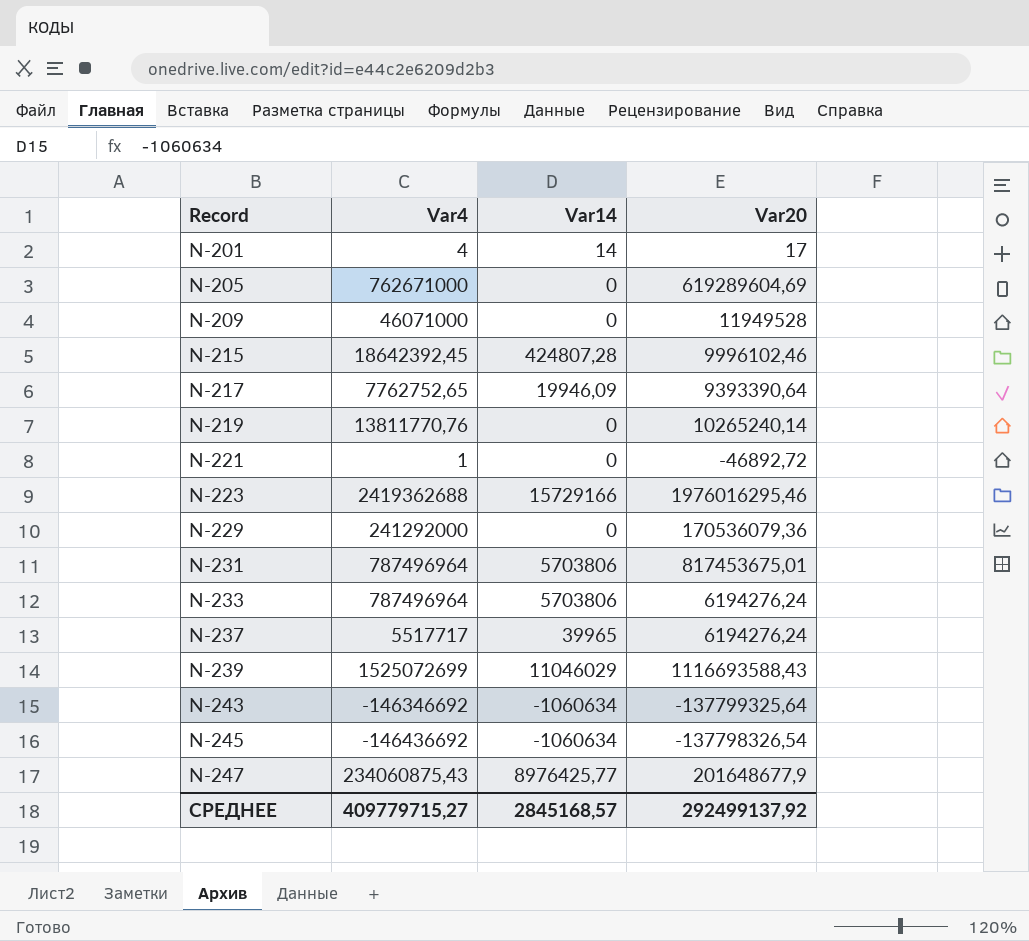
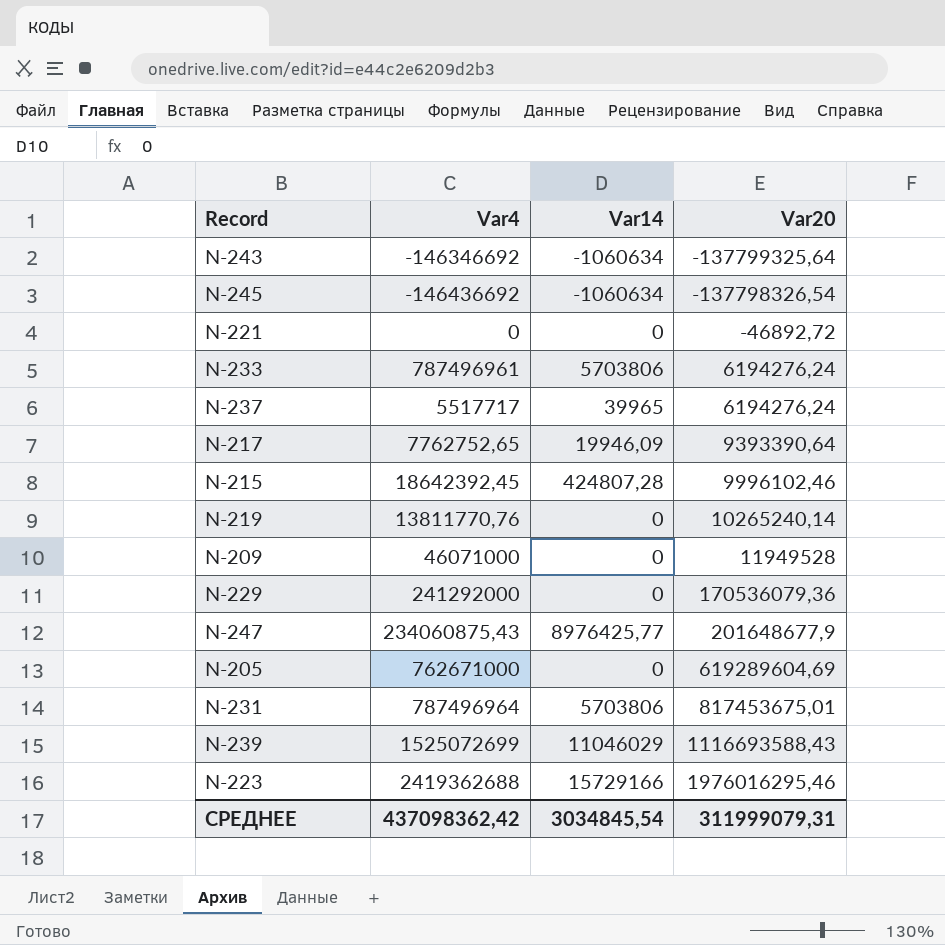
row order: Record ascending -> Var20 ascending
row N-201: 4 | 14 | 17 -> none
N-221 | Var4: 1 -> 0
N-233 | Var4: 787496964 -> 787496961
СРЕДНЕЕ | Var4: 409779715,27 -> 437098362,42
СРЕДНЕЕ | Var14: 2845168,57 -> 3034845,54
СРЕДНЕЕ | Var20: 292499137,92 -> 311999079,31

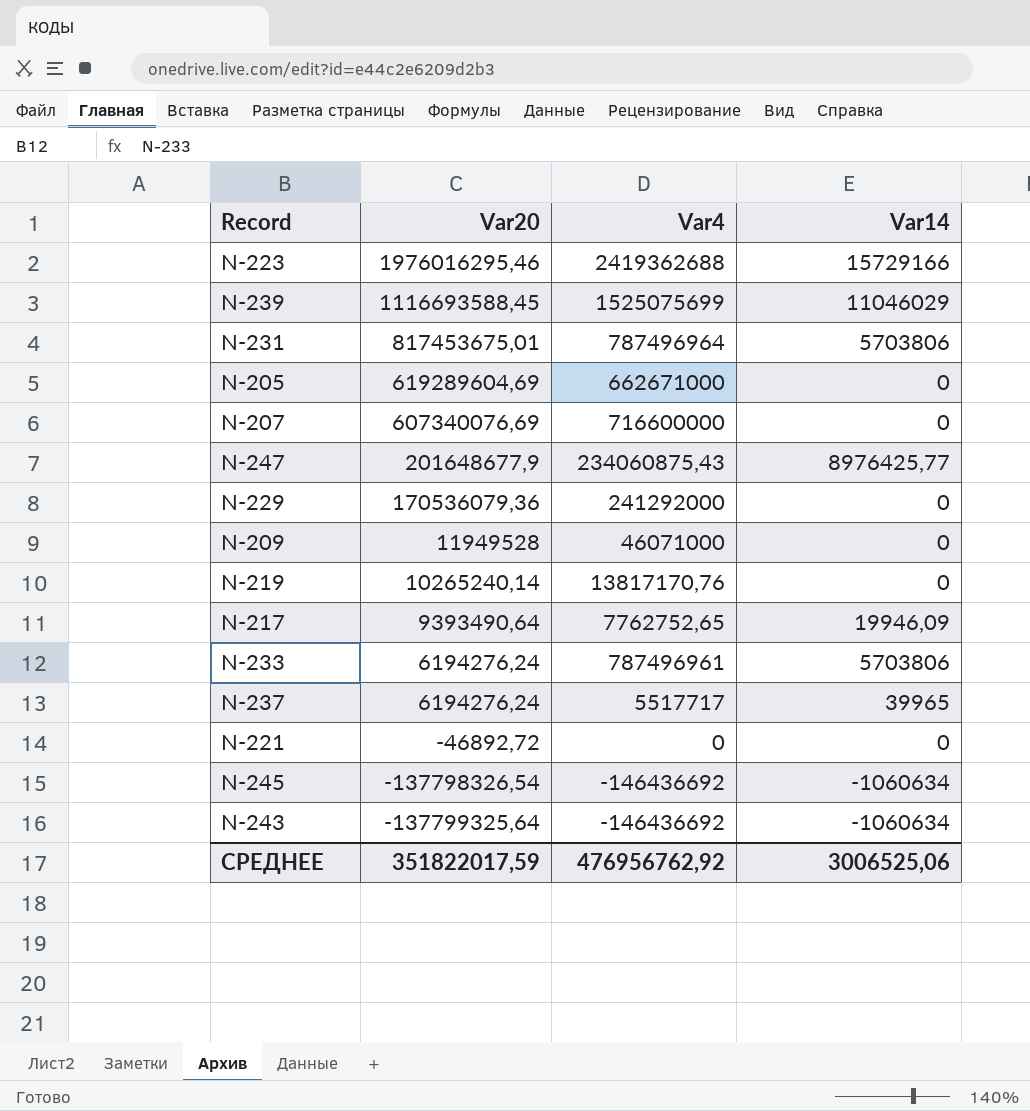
row order: Var20 ascending -> Var20 descending
column Var20 | position: 4 -> 2
row N-215: 18642392,45 | 424807,28 | 9996102,46 -> none
N-239 | Var20: 1116693588,43 -> 1116693588,45
N-239 | Var4: 1525072699 -> 1525075699
N-205 | Var4: 762671000 -> 662671000
row N-207: none -> 607340076,69 | 716600000 | 0
N-219 | Var4: 13811770,76 -> 13817170,76
N-217 | Var20: 9393390,64 -> 9393490,64
N-243 | Var4: -146346692 -> -146436692
СРЕДНЕЕ | Var20: 311999079,31 -> 351822017,59
СРЕДНЕЕ | Var4: 437098362,42 -> 476956762,92
СРЕДНЕЕ | Var14: 3034845,54 -> 3006525,06

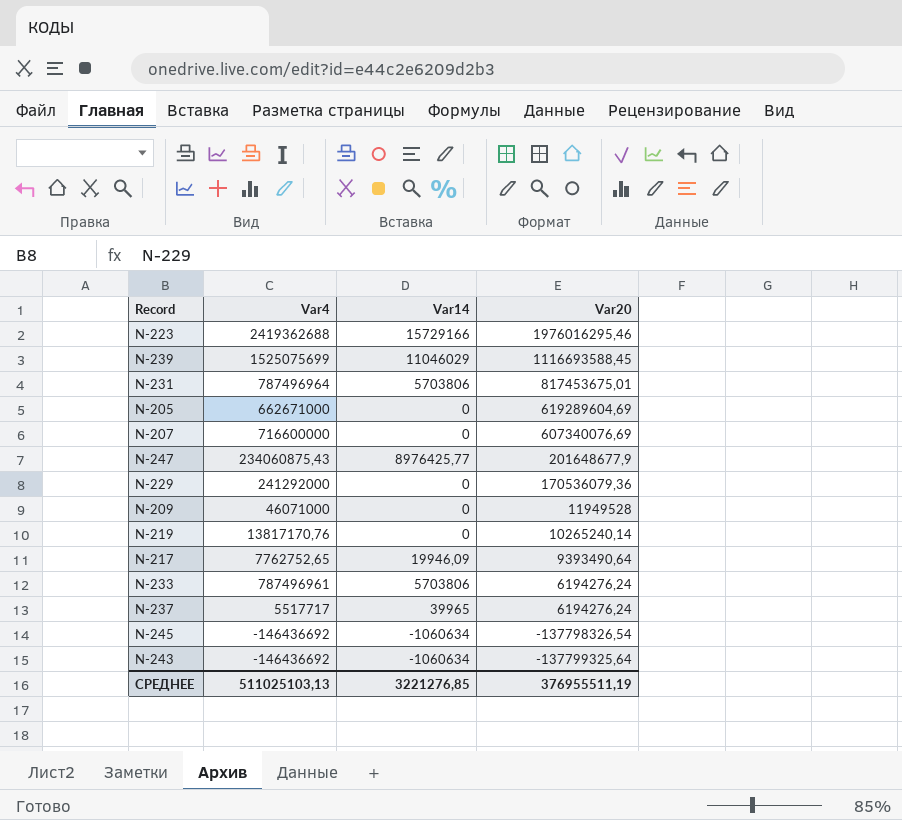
column Var20 | position: 2 -> 4
row N-221: -46892,72 | 0 | 0 -> none
СРЕДНЕЕ | Var4: 476956762,92 -> 511025103,13
СРЕДНЕЕ | Var14: 3006525,06 -> 3221276,85
СРЕДНЕЕ | Var20: 351822017,59 -> 376955511,19

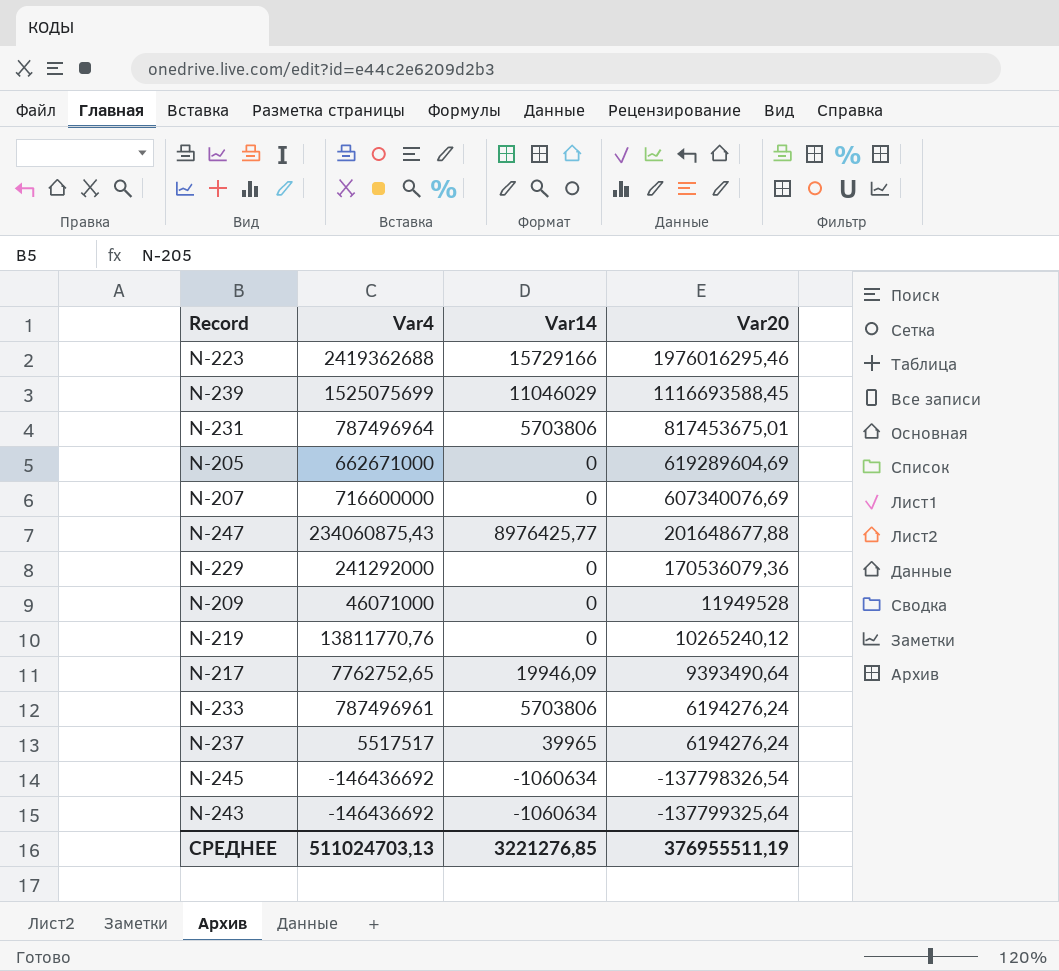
N-247 | Var20: 201648677,9 -> 201648677,88
N-219 | Var4: 13817170,76 -> 13811770,76
N-219 | Var20: 10265240,14 -> 10265240,12
N-237 | Var4: 5517717 -> 5517517
СРЕДНЕЕ | Var4: 511025103,13 -> 511024703,13

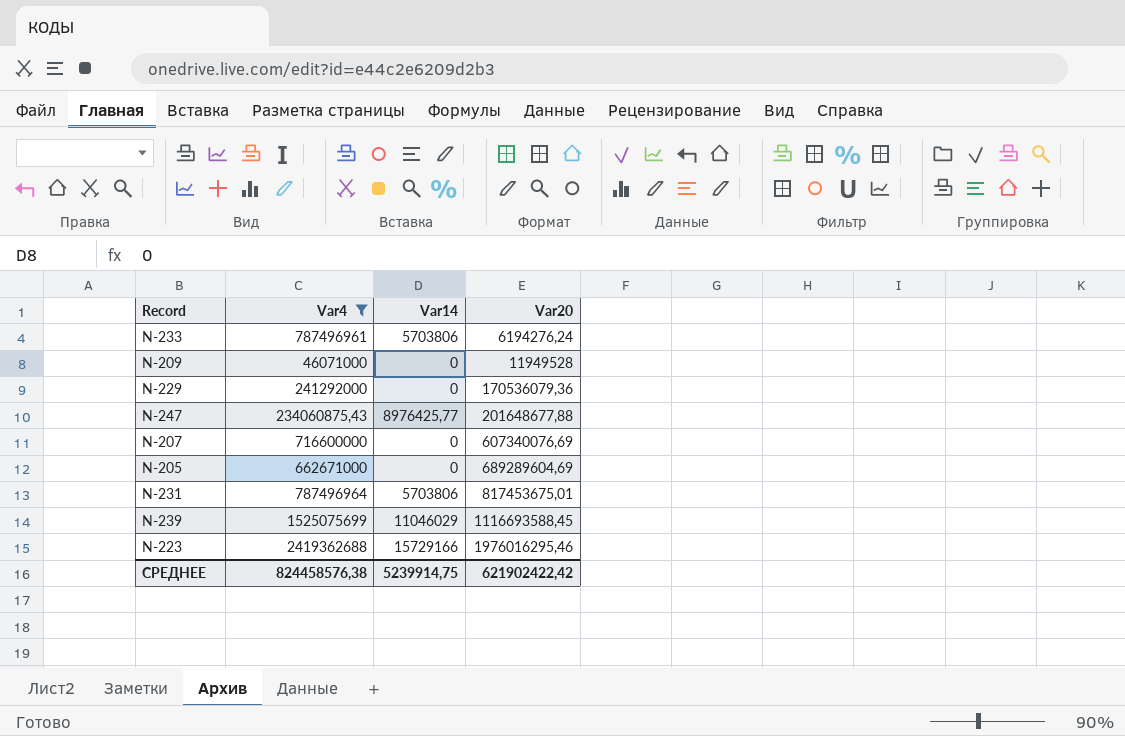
filter: none -> Var4 >= 46071000
row order: Var20 descending -> Var20 ascending
N-205 | Var20: 619289604,69 -> 689289604,69
СРЕДНЕЕ | Var4: 511024703,13 -> 824458576,38
СРЕДНЕЕ | Var14: 3221276,85 -> 5239914,75
СРЕДНЕЕ | Var20: 376955511,19 -> 621902422,42

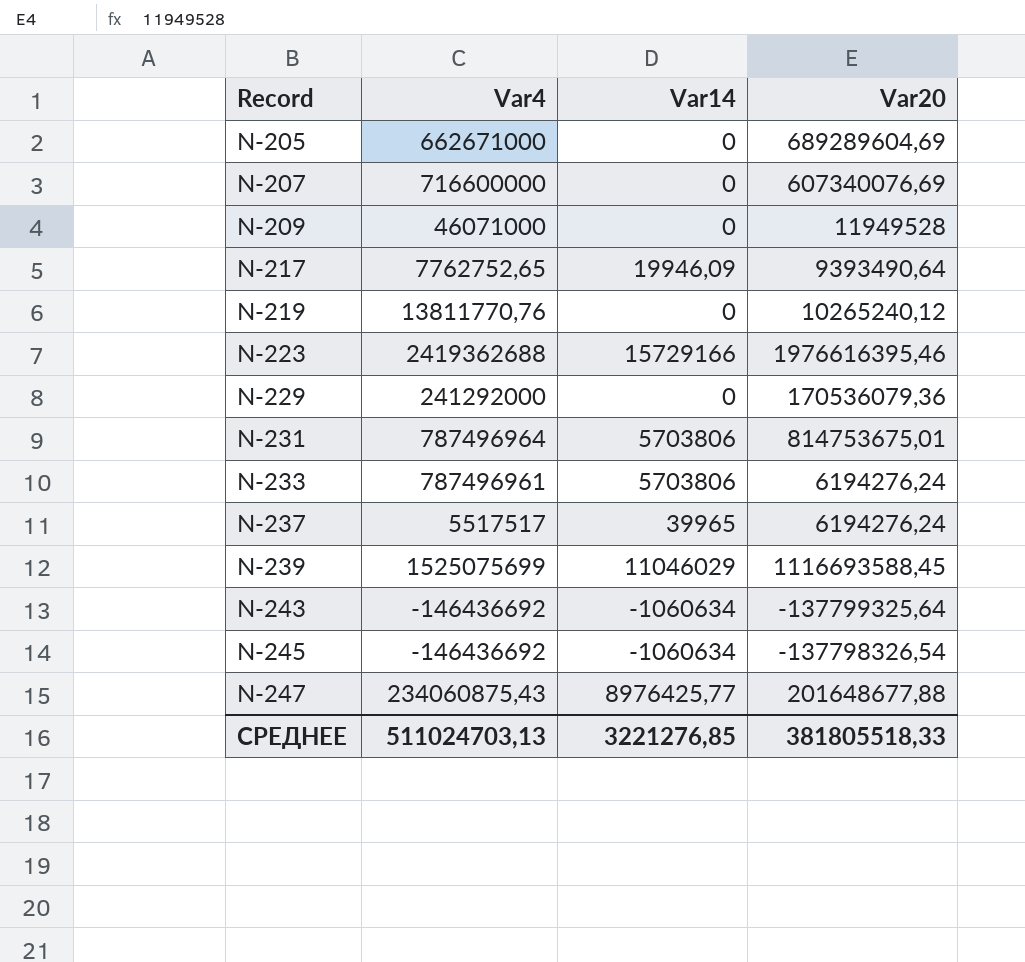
filter: Var4 >= 46071000 -> none
row order: Var20 ascending -> Record ascending
N-223 | Var20: 1976016295,46 -> 1976616395,46
N-231 | Var20: 817453675,01 -> 814753675,01
СРЕДНЕЕ | Var4: 824458576,38 -> 511024703,13
СРЕДНЕЕ | Var14: 5239914,75 -> 3221276,85
СРЕДНЕЕ | Var20: 621902422,42 -> 381805518,33

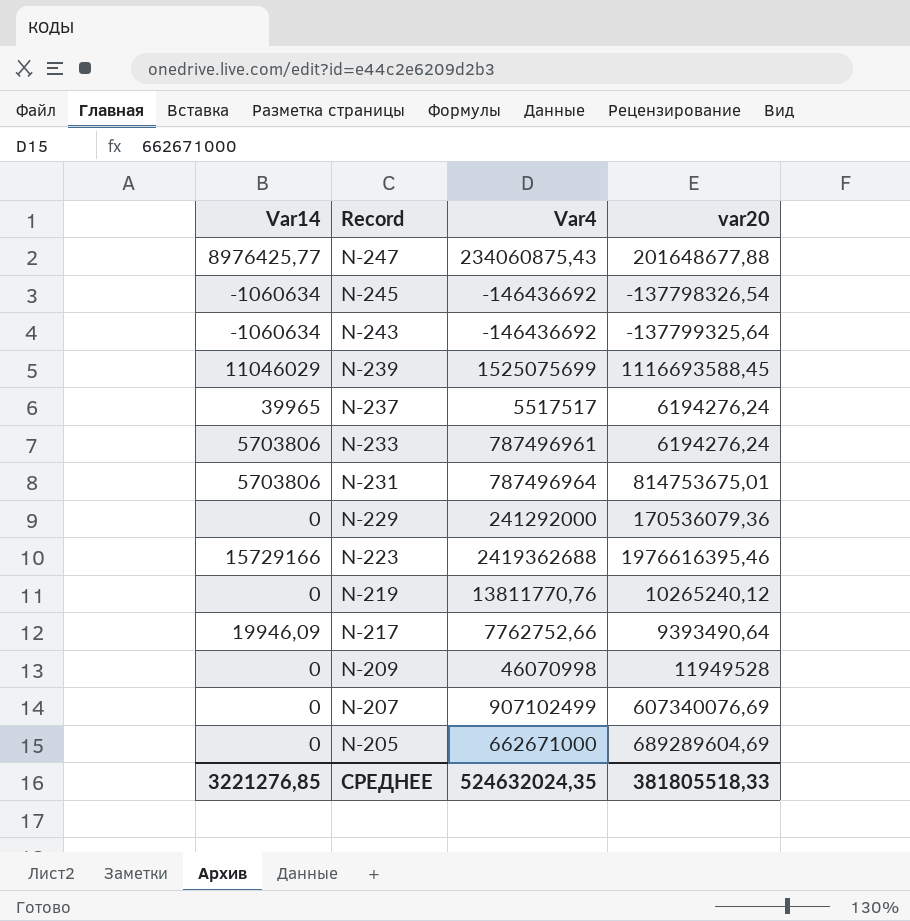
row order: Record ascending -> Record descending
column Var14 | position: 3 -> 1
column name: Var20 -> var20
N-217 | Var4: 7762752,65 -> 7762752,66
N-209 | Var4: 46071000 -> 46070998
N-207 | Var4: 716600000 -> 907102499
СРЕДНЕЕ | Var4: 511024703,13 -> 524632024,35

